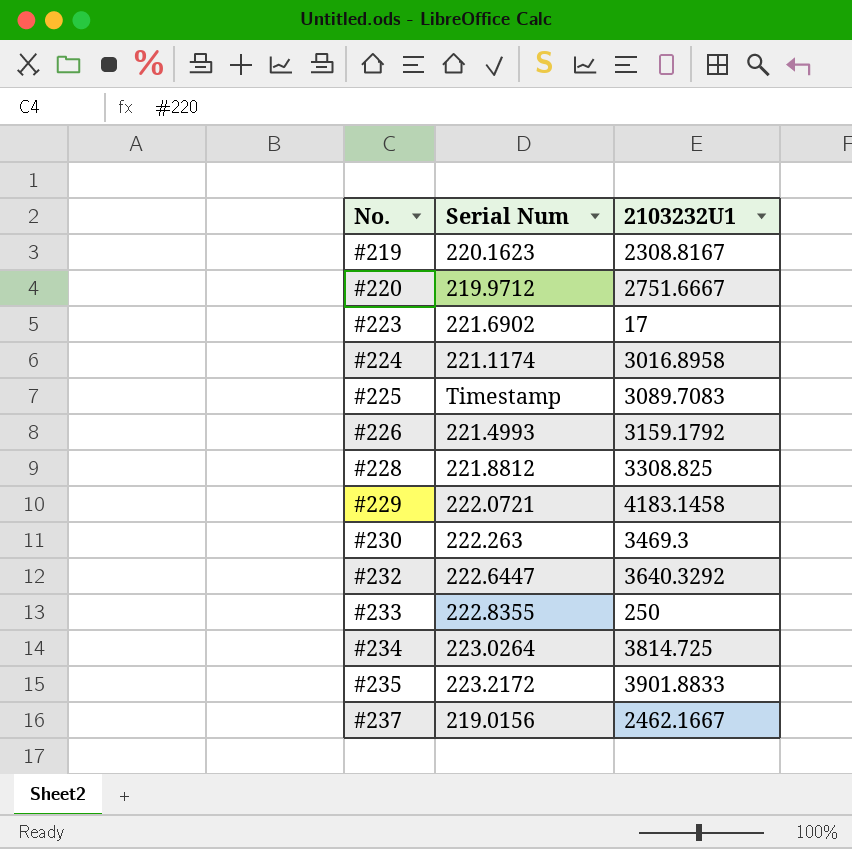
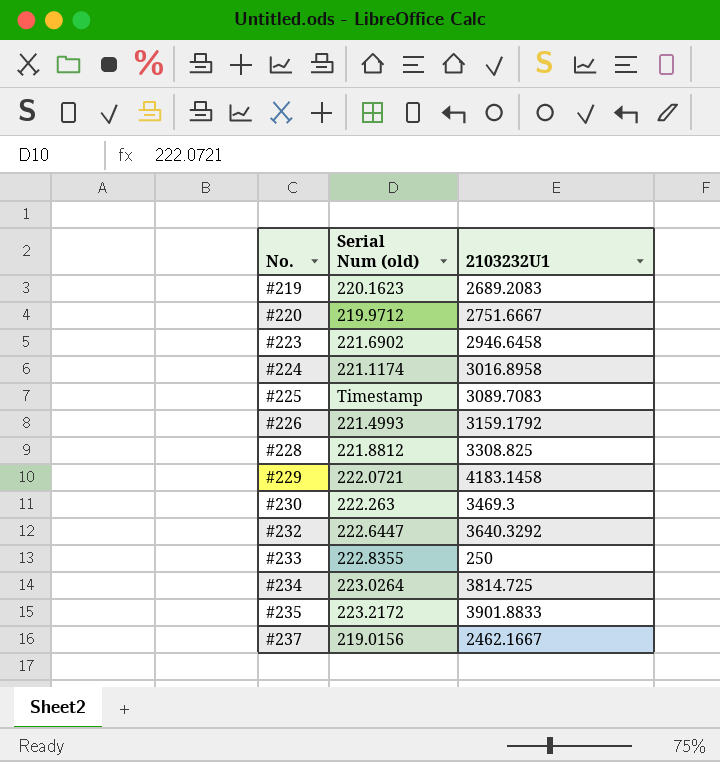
column name: Serial Num -> Serial Num (old)
#219 | 2103232U1: 2308.8167 -> 2689.2083
#223 | 2103232U1: 17 -> 2946.6458

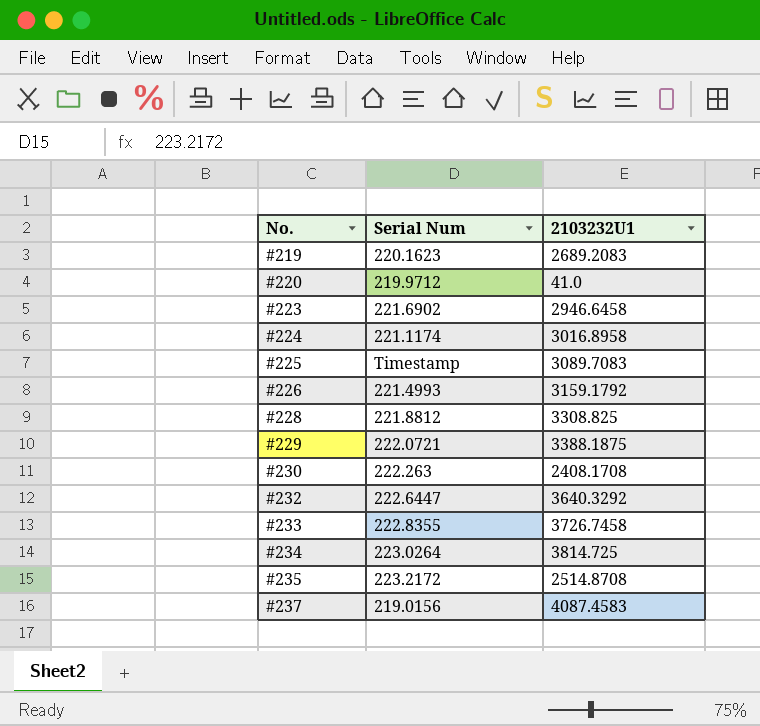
column name: Serial Num (old) -> Serial Num
#220 | 2103232U1: 2751.6667 -> 41.0
#229 | 2103232U1: 4183.1458 -> 3388.1875
#230 | 2103232U1: 3469.3 -> 2408.1708
#233 | 2103232U1: 250 -> 3726.7458
#235 | 2103232U1: 3901.8833 -> 2514.8708
#237 | 2103232U1: 2462.1667 -> 4087.4583

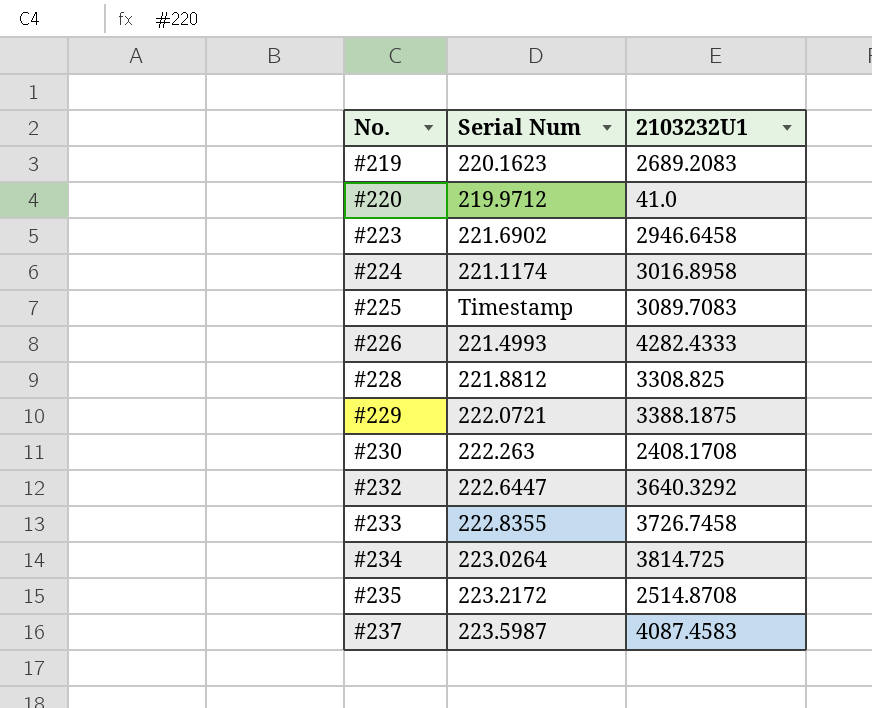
#226 | 2103232U1: 3159.1792 -> 4282.4333
#237 | Serial Num: 219.0156 -> 223.5987

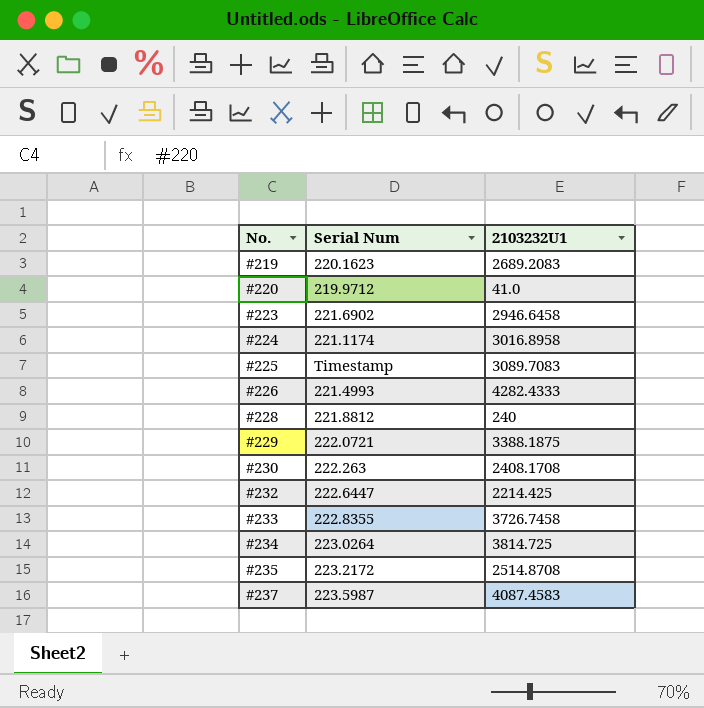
#228 | 2103232U1: 3308.825 -> 240
#232 | 2103232U1: 3640.3292 -> 2214.425

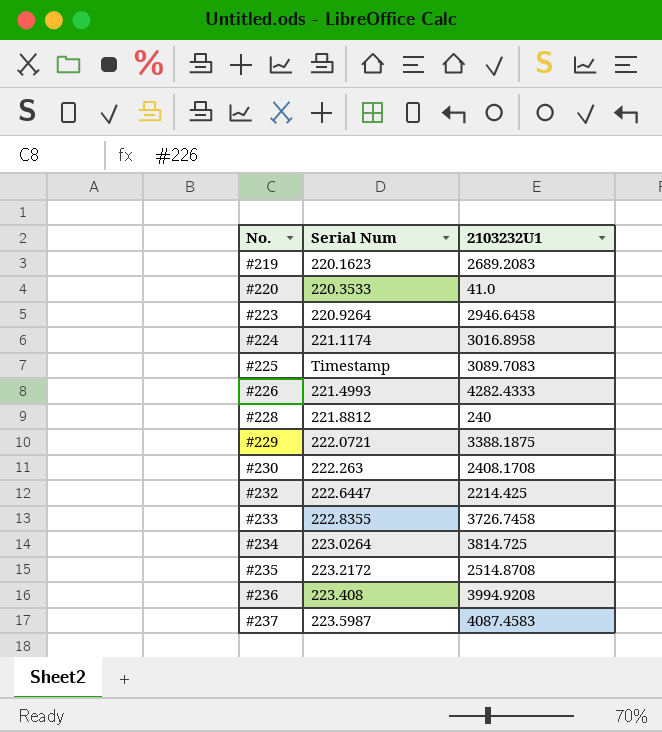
#220 | Serial Num: 219.9712 -> 220.3533
#223 | Serial Num: 221.6902 -> 220.9264
row #236: none -> 223.408 | 3994.9208

